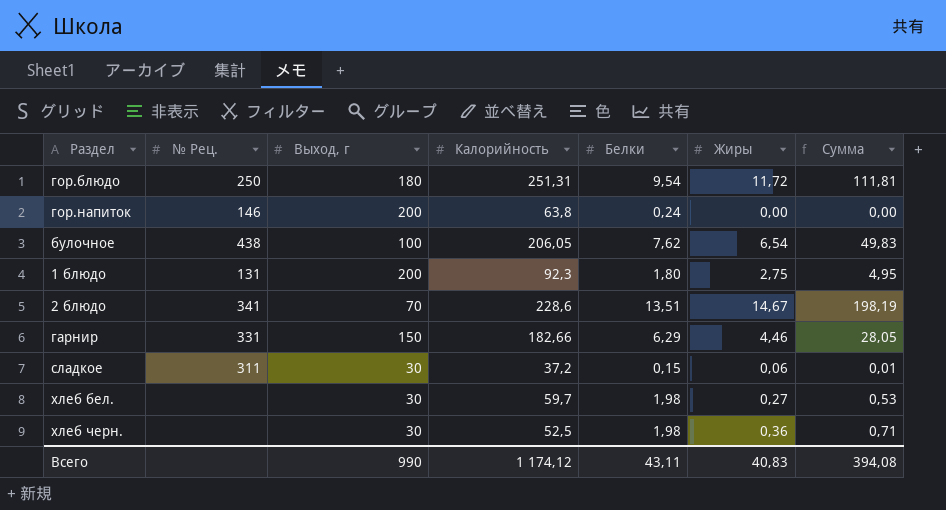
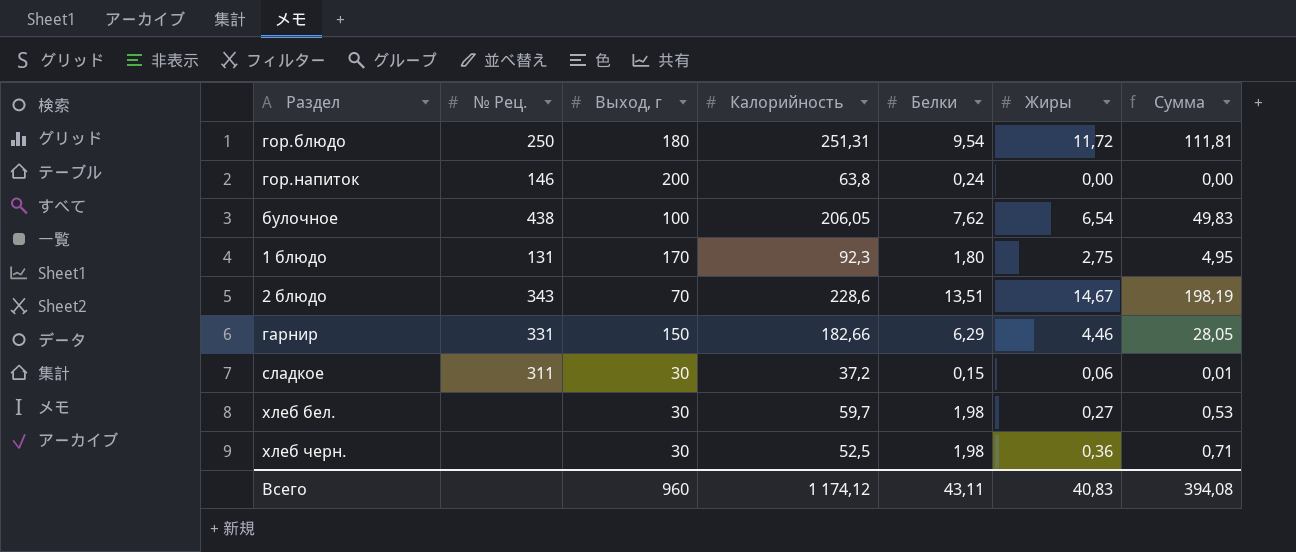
1 блюдо | Выход, г: 200 -> 170
2 блюдо | № Рец.: 341 -> 343
Всего | Выход, г: 990 -> 960

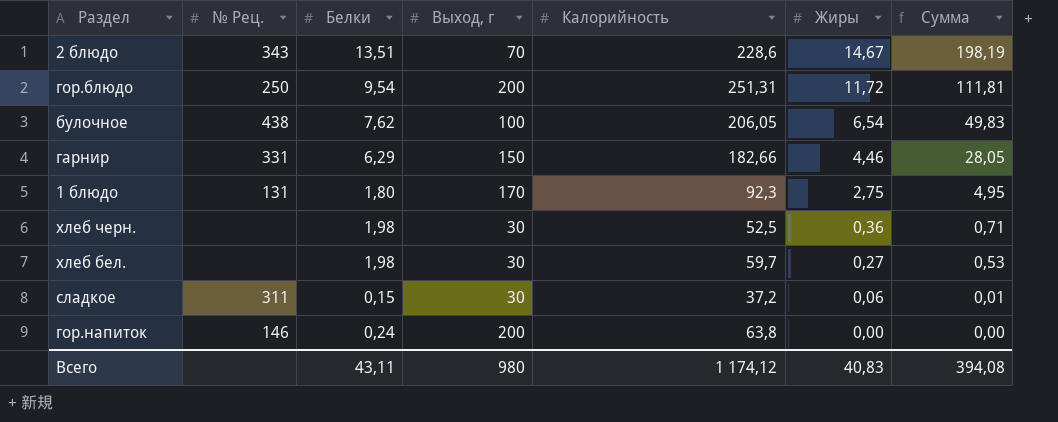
row order: none -> Жиры descending
column Белки | position: 5 -> 3
гор.блюдо | Выход, г: 180 -> 200
Всего | Выход, г: 960 -> 980

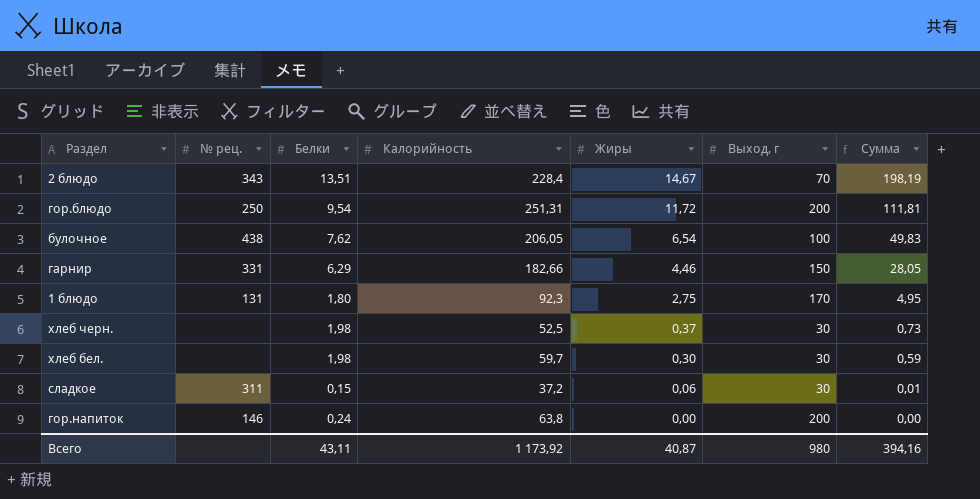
column name: № Рец. -> № рец.
column Выход, г | position: 4 -> 6
2 блюдо | Калорийность: 228,6 -> 228,4
хлеб черн. | Жиры: 0,36 -> 0,37
хлеб черн. | Сумма: 0,71 -> 0,73
хлеб бел. | Жиры: 0,27 -> 0,30
хлеб бел. | Сумма: 0,53 -> 0,59
Всего | Калорийность: 1 174,12 -> 1 173,92
Всего | Жиры: 40,83 -> 40,87
Всего | Сумма: 394,08 -> 394,16

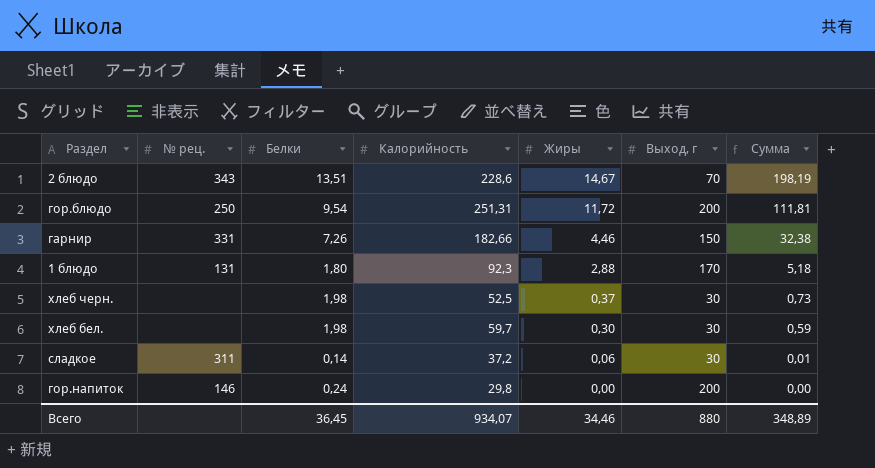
row булочное: 438 | 7,62 | 206,05 | 6,54 | 100 | 49,83 -> none
2 блюдо | Калорийность: 228,4 -> 228,6
гарнир | Белки: 6,29 -> 7,26
гарнир | Сумма: 28,05 -> 32,38
1 блюдо | Жиры: 2,75 -> 2,88
1 блюдо | Сумма: 4,95 -> 5,18
сладкое | Белки: 0,15 -> 0,14
гор.напиток | Калорийность: 63,8 -> 29,8
Всего | Белки: 43,11 -> 36,45
Всего | Калорийность: 1 173,92 -> 934,07
Всего | Жиры: 40,87 -> 34,46
Всего | Выход, г: 980 -> 880
Всего | Сумма: 394,16 -> 348,89

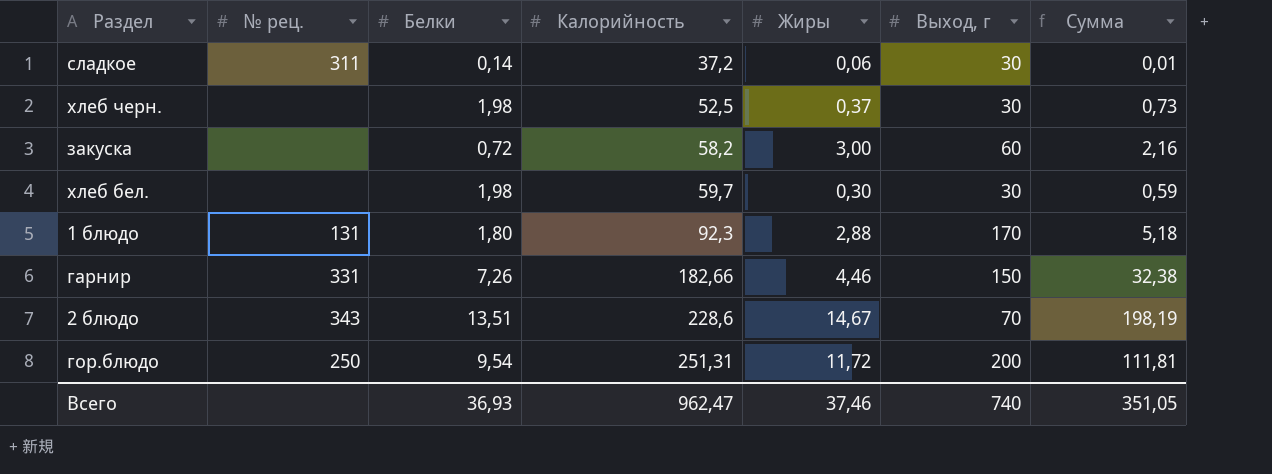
row order: Жиры descending -> Калорийность ascending
row гор.напиток: 146 | 0,24 | 29,8 | 0,00 | 200 | 0,00 -> none
row закуска: none -> none | 0,72 | 58,2 | 3,00 | 60 | 2,16
Всего | Белки: 36,45 -> 36,93
Всего | Калорийность: 934,07 -> 962,47
Всего | Жиры: 34,46 -> 37,46
Всего | Выход, г: 880 -> 740
Всего | Сумма: 348,89 -> 351,05

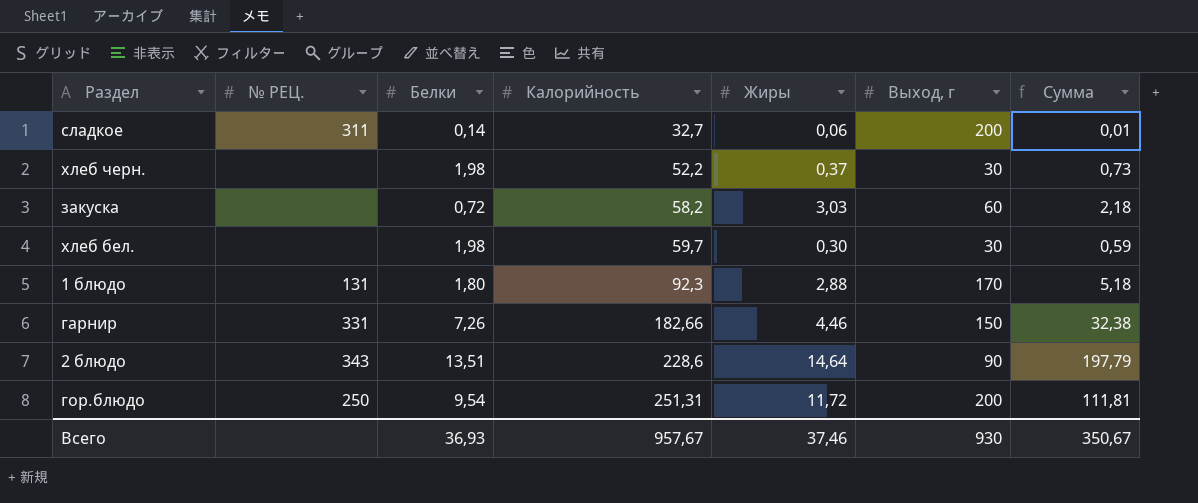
column name: № рец. -> № РЕЦ.
сладкое | Калорийность: 37,2 -> 32,7
сладкое | Выход, г: 30 -> 200
хлеб черн. | Калорийность: 52,5 -> 52,2
закуска | Жиры: 3,00 -> 3,03
закуска | Сумма: 2,16 -> 2,18
2 блюдо | Жиры: 14,67 -> 14,64
2 блюдо | Выход, г: 70 -> 90
2 блюдо | Сумма: 198,19 -> 197,79
Всего | Калорийность: 962,47 -> 957,67
Всего | Выход, г: 740 -> 930
Всего | Сумма: 351,05 -> 350,67

